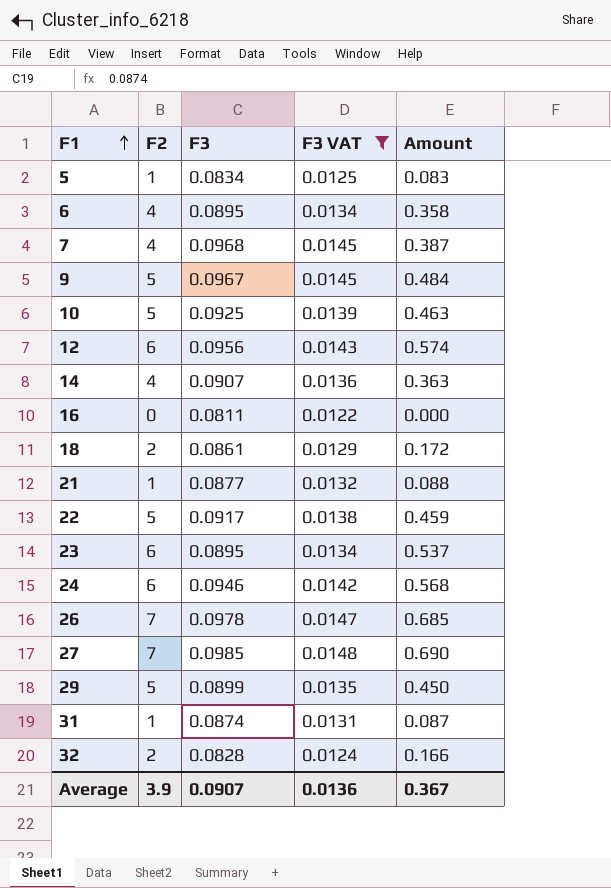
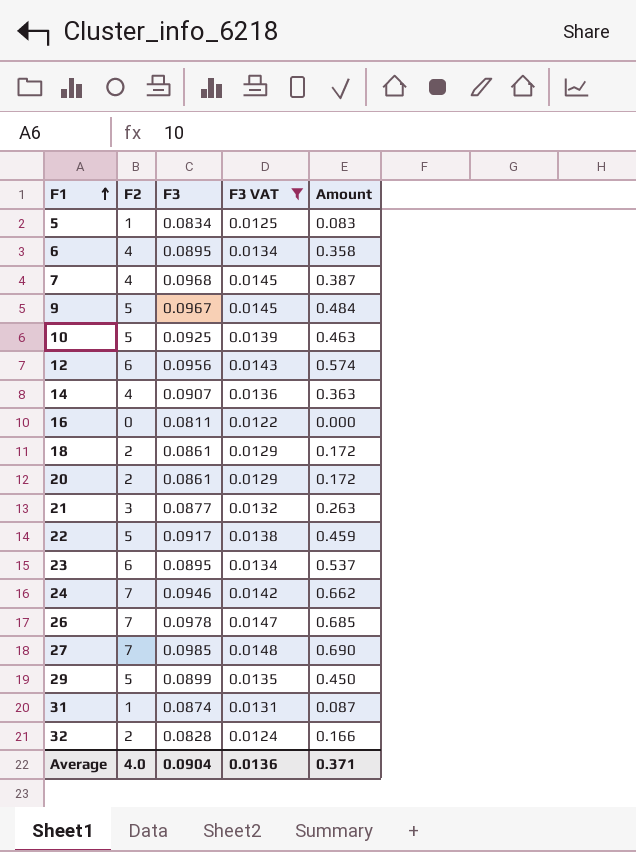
row 20: none -> 2 | 0.0861 | 0.0129 | 0.172
21 | F2: 1 -> 3
21 | Amount: 0.088 -> 0.263
24 | F2: 6 -> 7
24 | Amount: 0.568 -> 0.662
Average | F2: 3.9 -> 4.0
Average | F3: 0.0907 -> 0.0904
Average | Amount: 0.367 -> 0.371

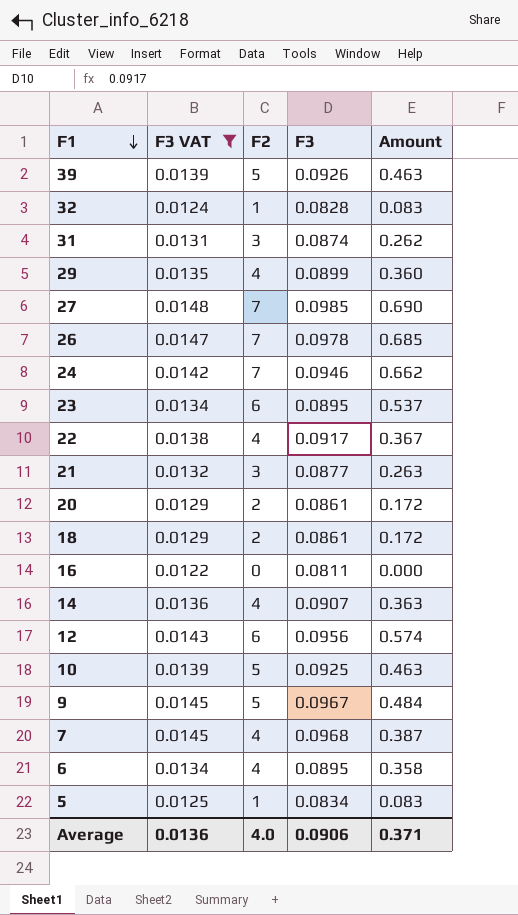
row order: F1 ascending -> F1 descending
column F3 VAT | position: 4 -> 2
row 39: none -> 0.0139 | 5 | 0.0926 | 0.463
32 | F2: 2 -> 1
32 | Amount: 0.166 -> 0.083
31 | F2: 1 -> 3
31 | Amount: 0.087 -> 0.262
29 | F2: 5 -> 4
29 | Amount: 0.450 -> 0.360
22 | F2: 5 -> 4
22 | Amount: 0.459 -> 0.367
Average | F3: 0.0904 -> 0.0906

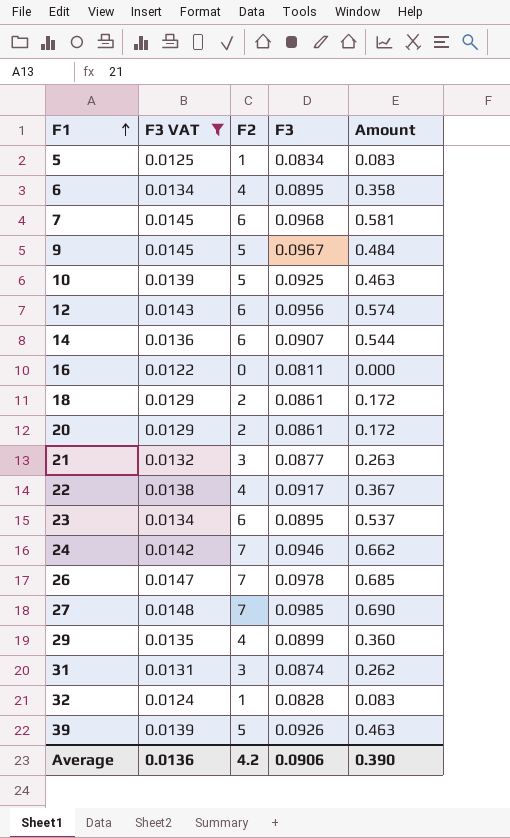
row order: F1 descending -> F1 ascending
7 | F2: 4 -> 6
7 | Amount: 0.387 -> 0.581
14 | F2: 4 -> 6
14 | Amount: 0.363 -> 0.544
Average | F2: 4.0 -> 4.2
Average | Amount: 0.371 -> 0.390

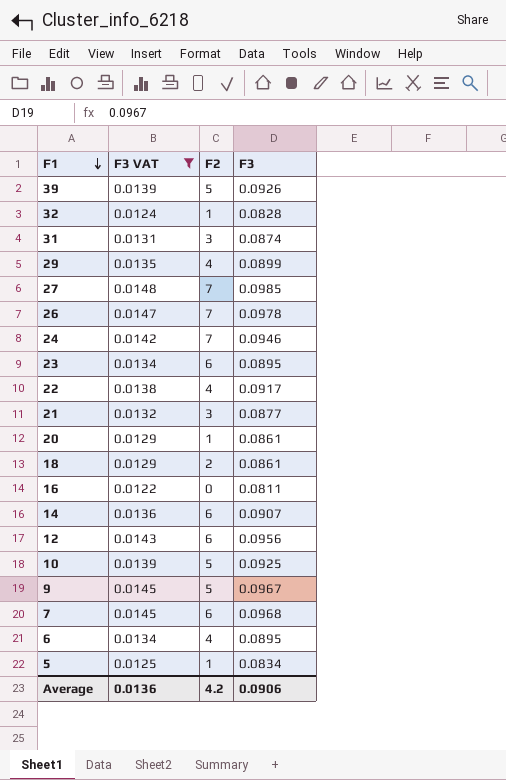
row order: F1 ascending -> F1 descending
column Amount | formula: [F2] * [F3] -> none
20 | F2: 2 -> 1

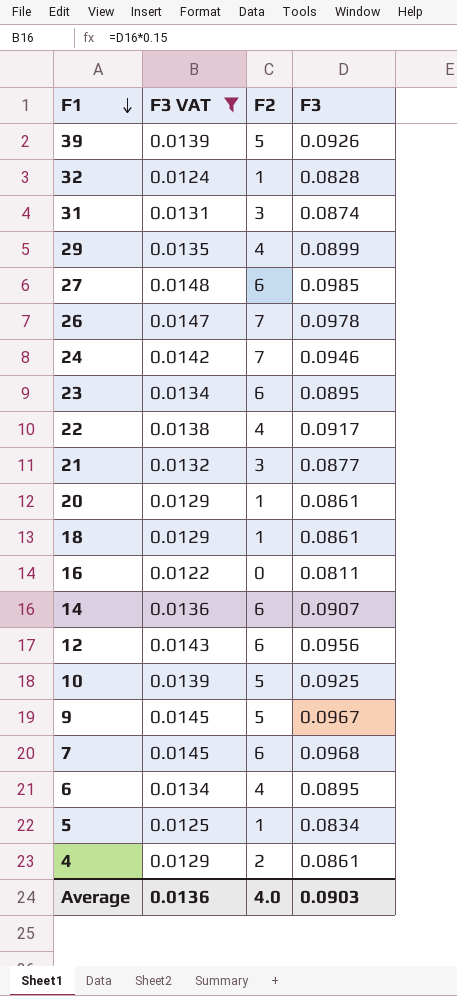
27 | F2: 7 -> 6
18 | F2: 2 -> 1
row 4: none -> 0.0129 | 2 | 0.0861
Average | F2: 4.2 -> 4.0
Average | F3: 0.0906 -> 0.0903

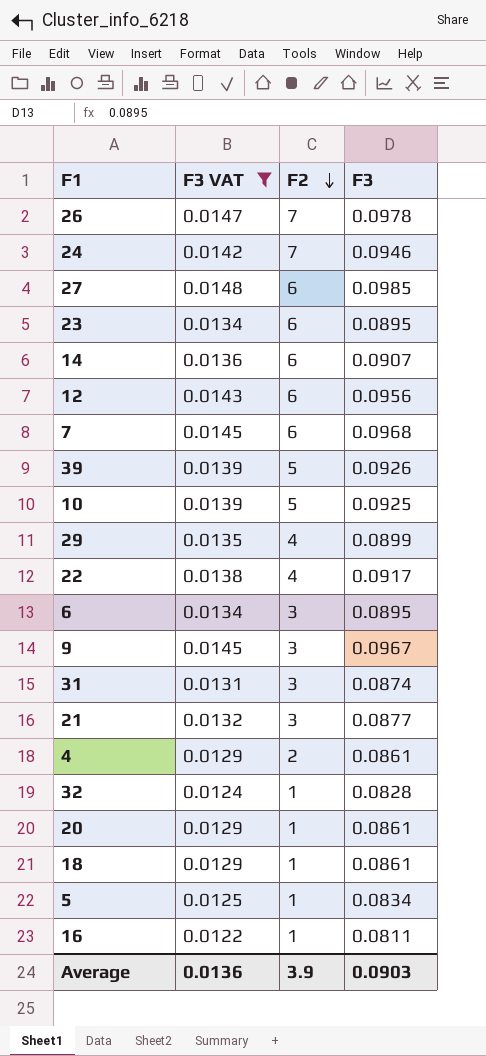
row order: F1 descending -> F2 descending
6 | F2: 4 -> 3
9 | F2: 5 -> 3
16 | F2: 0 -> 1
Average | F2: 4.0 -> 3.9

